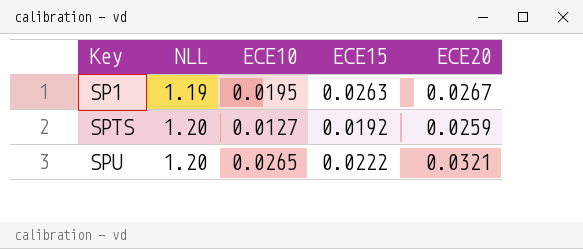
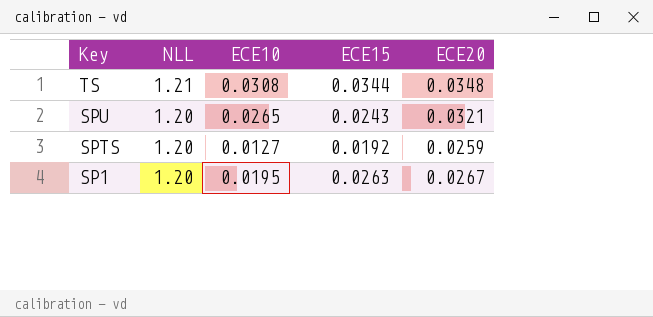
row order: Key ascending -> Key descending
row TS: none -> 1.21 | 0.0308 | 0.0344 | 0.0348
SPU | ECE15: 0.0222 -> 0.0243
SP1 | NLL: 1.19 -> 1.20

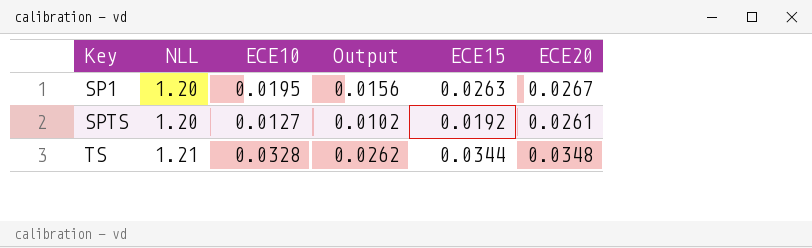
row order: Key descending -> Key ascending
column Output | formula: none -> [ECE10] * 0.8
row SPU: 1.20 | 0.0265 | 0.0243 | 0.0321 -> none
SPTS | ECE20: 0.0259 -> 0.0261
TS | ECE10: 0.0308 -> 0.0328

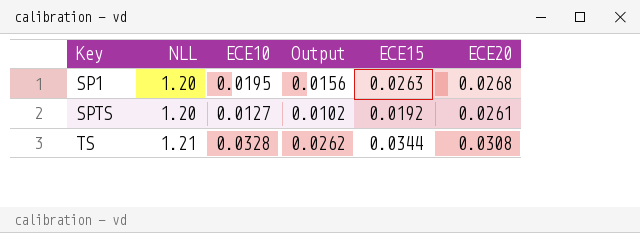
SP1 | ECE20: 0.0267 -> 0.0268
TS | ECE20: 0.0348 -> 0.0308

